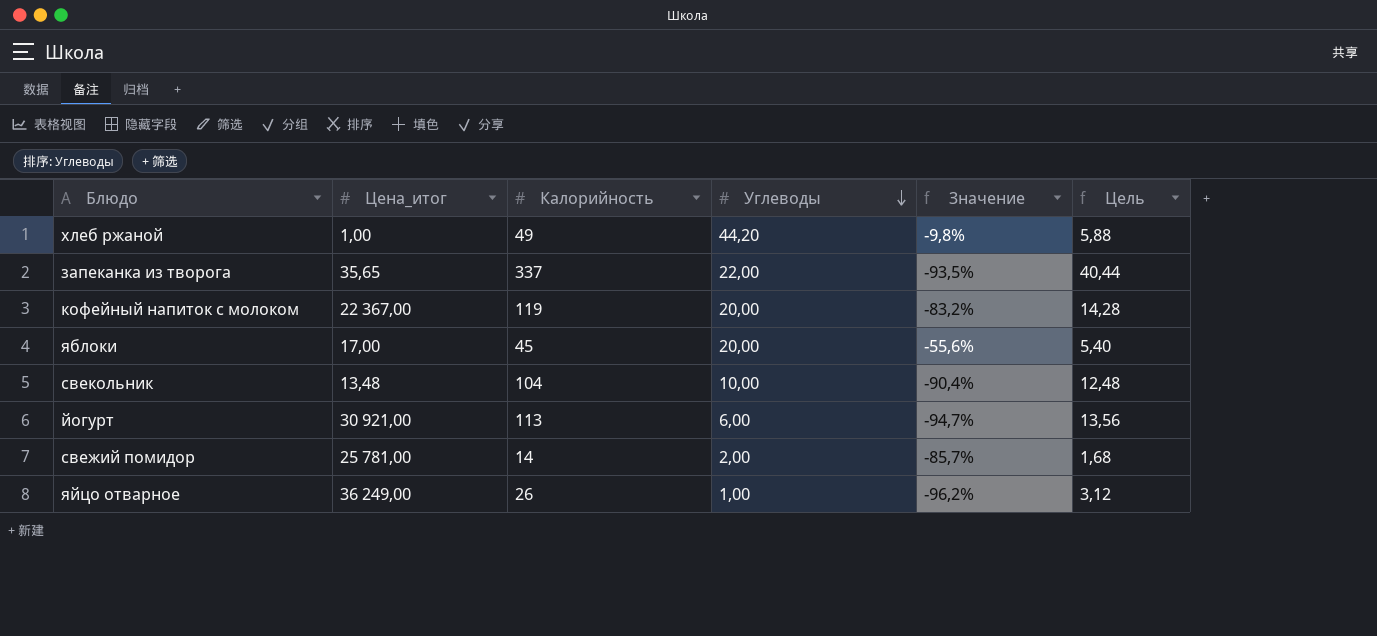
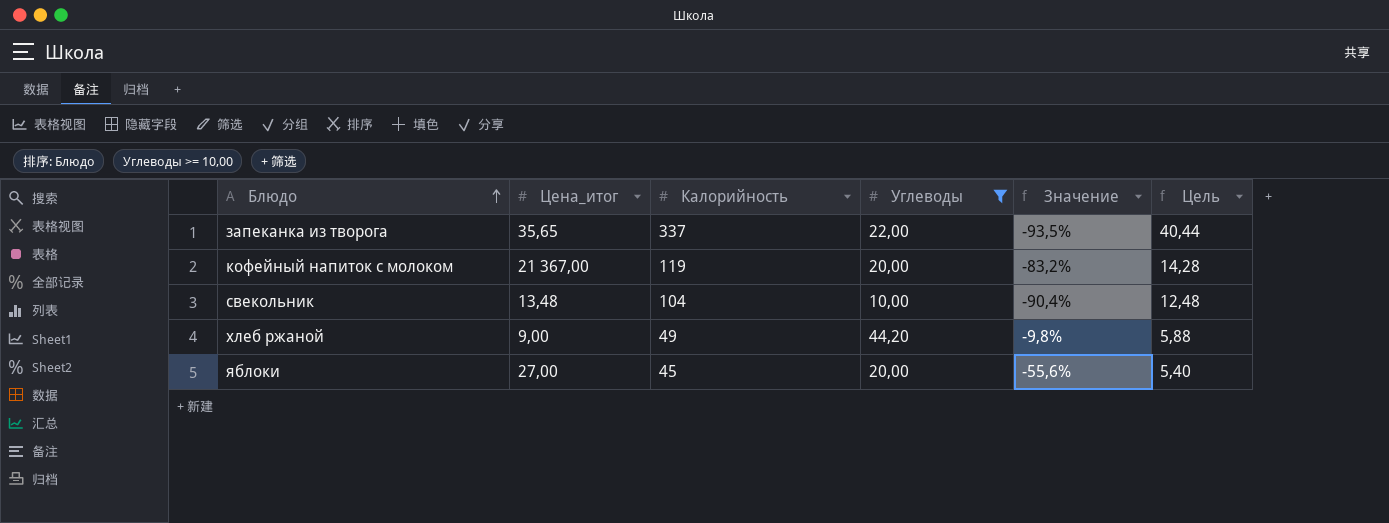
filter: none -> Углеводы >= 10,00
row order: Углеводы descending -> Блюдо ascending
кофейный напиток с молоком | Цена_итог: 22 367,00 -> 21 367,00
хлеб ржаной | Цена_итог: 1,00 -> 9,00
яблоки | Цена_итог: 17,00 -> 27,00

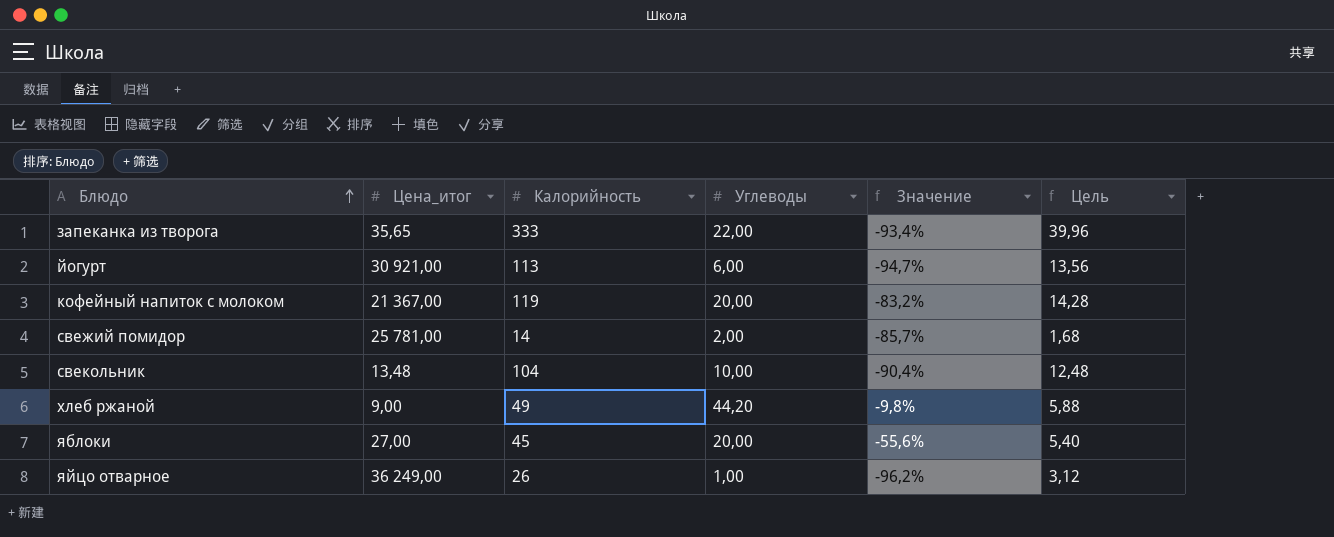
filter: Углеводы >= 10,00 -> none
запеканка из творога | Калорийность: 337 -> 333
запеканка из творога | Значение: -93,5% -> -93,4%
запеканка из творога | Цель: 40,44 -> 39,96

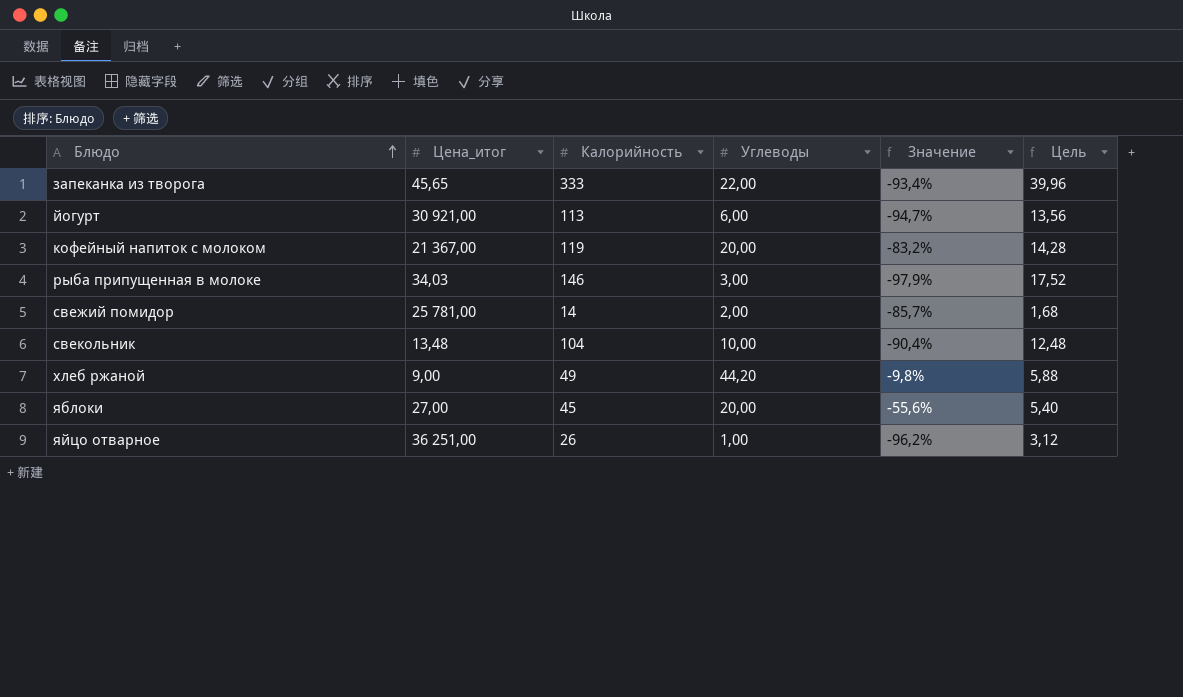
запеканка из творога | Цена_итог: 35,65 -> 45,65
row рыба припущенная в молоке: none -> 34,03 | 146 | 3,00 | -97,9% | 17,52
яйцо отварное | Цена_итог: 36 249,00 -> 36 251,00

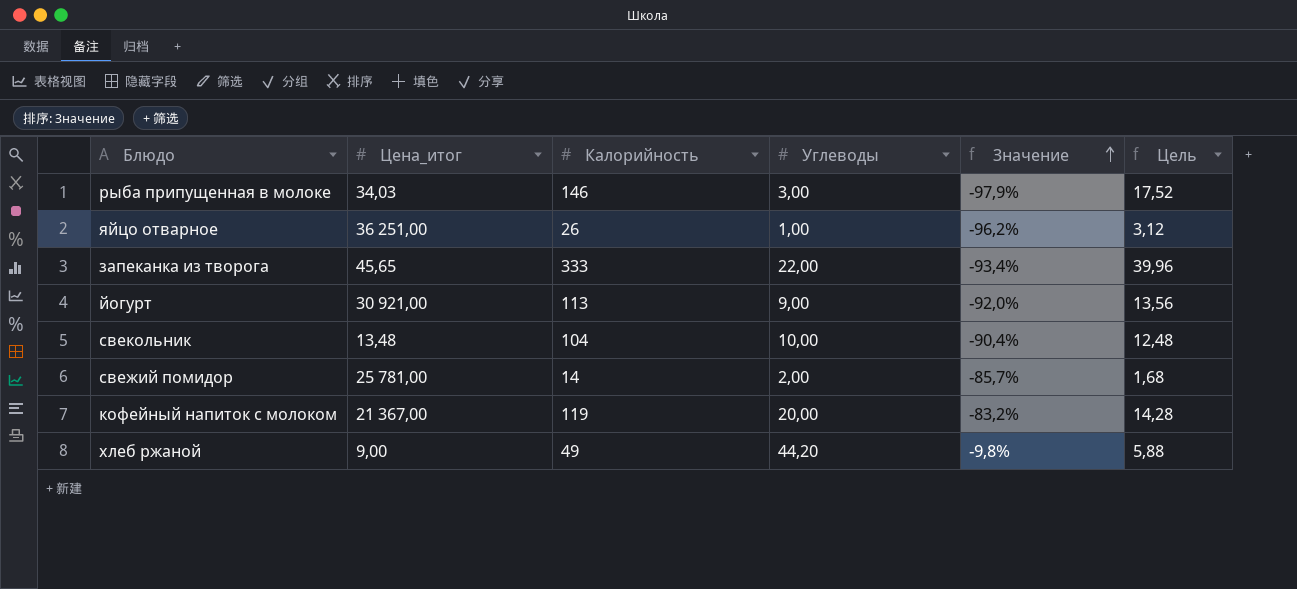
row order: Блюдо ascending -> Значение ascending
row яблоки: 27,00 | 45 | 20,00 | -55,6% | 5,40 -> none
йогурт | Углеводы: 6,00 -> 9,00
йогурт | Значение: -94,7% -> -92,0%

